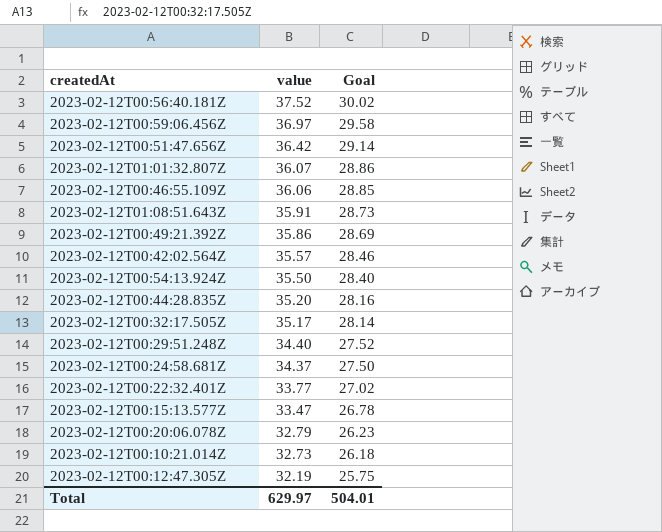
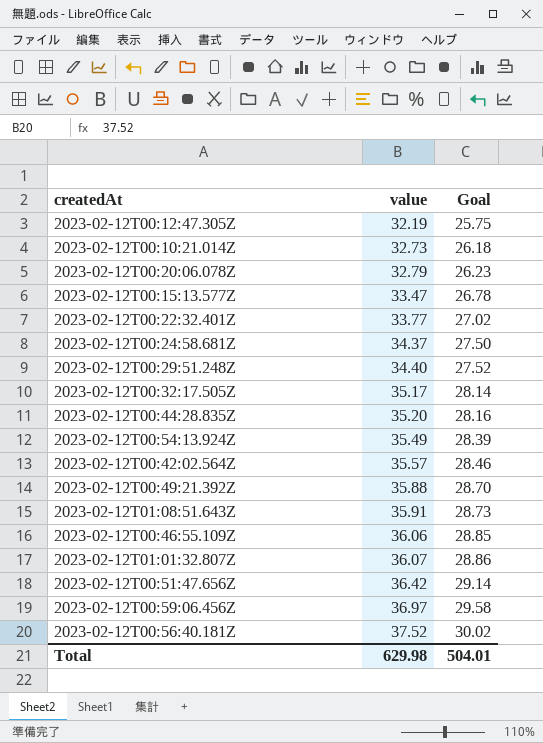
row order: value descending -> value ascending
2023-02-12T00:54:13.924Z | value: 35.50 -> 35.49
2023-02-12T00:54:13.924Z | Goal: 28.40 -> 28.39
2023-02-12T00:49:21.392Z | value: 35.86 -> 35.88
2023-02-12T00:49:21.392Z | Goal: 28.69 -> 28.70
Total | value: 629.97 -> 629.98

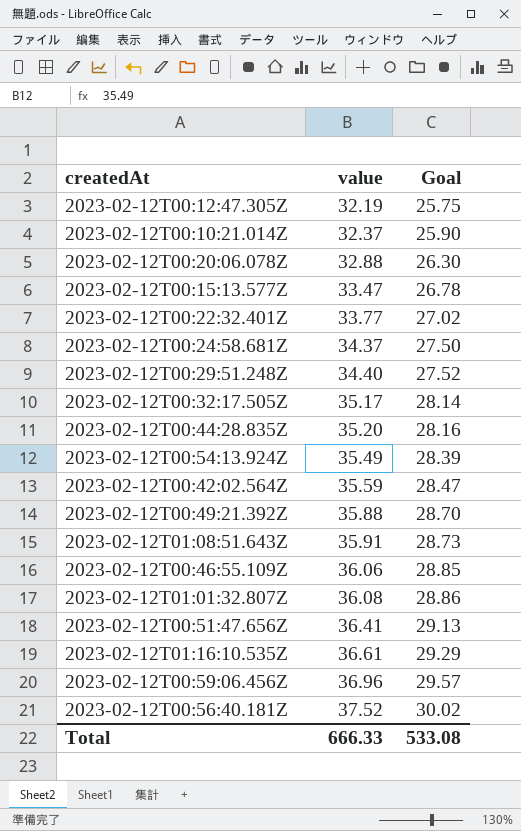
2023-02-12T00:10:21.014Z | value: 32.73 -> 32.37
2023-02-12T00:10:21.014Z | Goal: 26.18 -> 25.90
2023-02-12T00:20:06.078Z | value: 32.79 -> 32.88
2023-02-12T00:20:06.078Z | Goal: 26.23 -> 26.30
2023-02-12T00:42:02.564Z | value: 35.57 -> 35.59
2023-02-12T00:42:02.564Z | Goal: 28.46 -> 28.47
2023-02-12T01:01:32.807Z | value: 36.07 -> 36.08
2023-02-12T00:51:47.656Z | value: 36.42 -> 36.41
2023-02-12T00:51:47.656Z | Goal: 29.14 -> 29.13
row 2023-02-12T01:16:10.535Z: none -> 36.61 | 29.29
2023-02-12T00:59:06.456Z | value: 36.97 -> 36.96
2023-02-12T00:59:06.456Z | Goal: 29.58 -> 29.57
Total | value: 629.98 -> 666.33
Total | Goal: 504.01 -> 533.08

